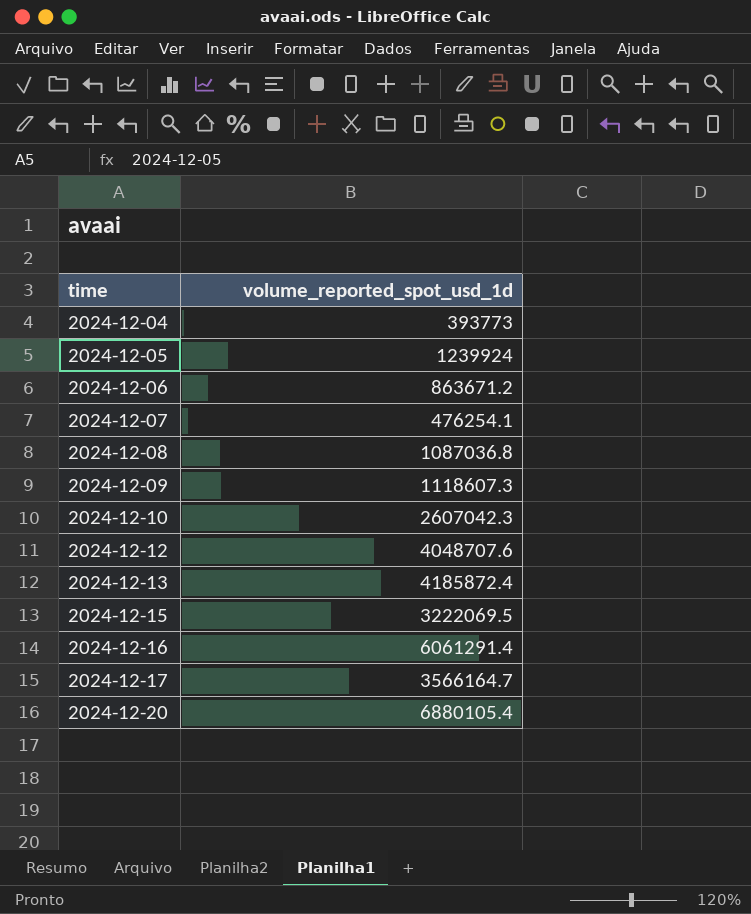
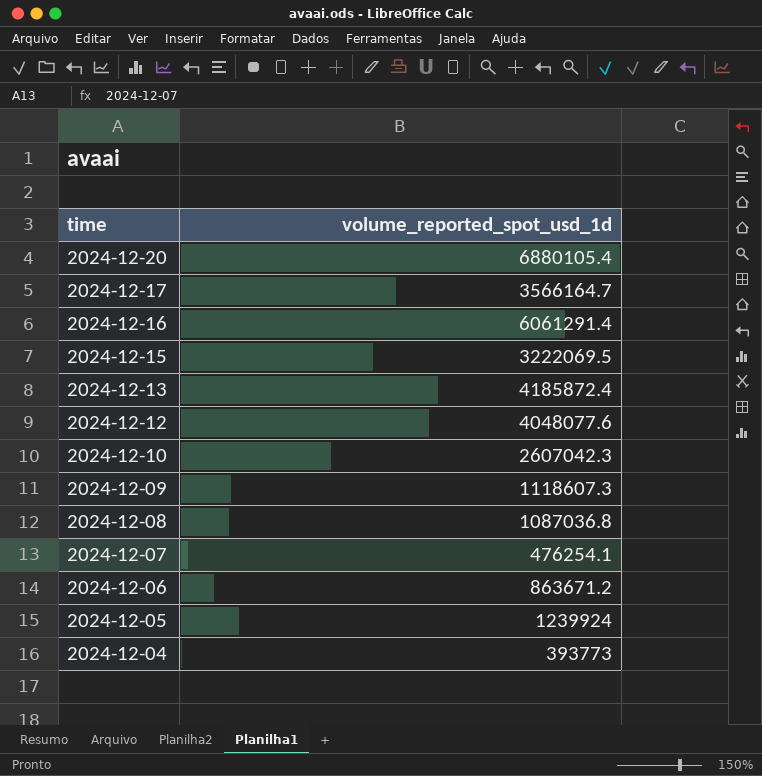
row order: time ascending -> time descending
2024-12-12 | volume_reported_spot_usd_1d: 4048707.6 -> 4048077.6

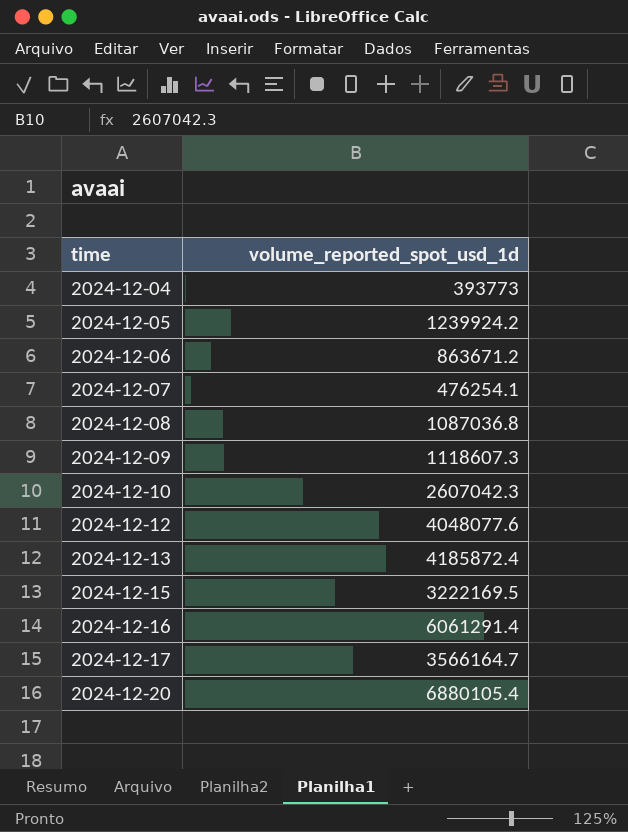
row order: time descending -> time ascending
2024-12-05 | volume_reported_spot_usd_1d: 1239924 -> 1239924.2
2024-12-15 | volume_reported_spot_usd_1d: 3222069.5 -> 3222169.5

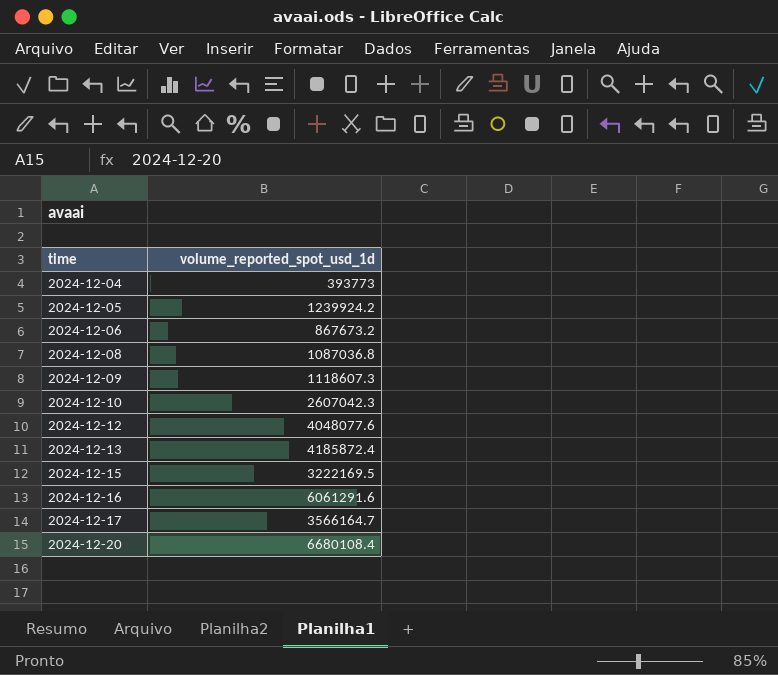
row 2024-12-07: 476254.1 -> none
2024-12-06 | volume_reported_spot_usd_1d: 863671.2 -> 867673.2
2024-12-16 | volume_reported_spot_usd_1d: 6061291.4 -> 6061291.6
2024-12-20 | volume_reported_spot_usd_1d: 6880105.4 -> 6680108.4

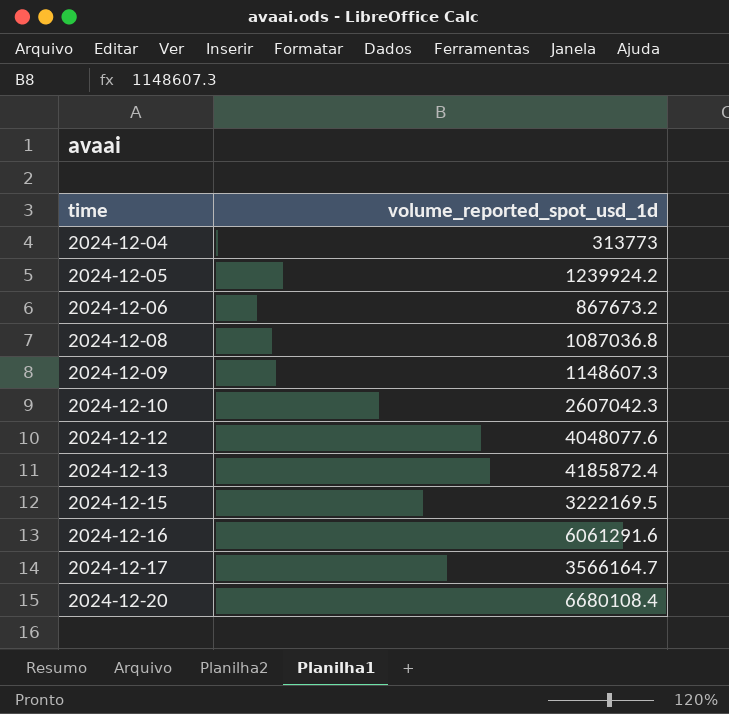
2024-12-04 | volume_reported_spot_usd_1d: 393773 -> 313773
2024-12-09 | volume_reported_spot_usd_1d: 1118607.3 -> 1148607.3

